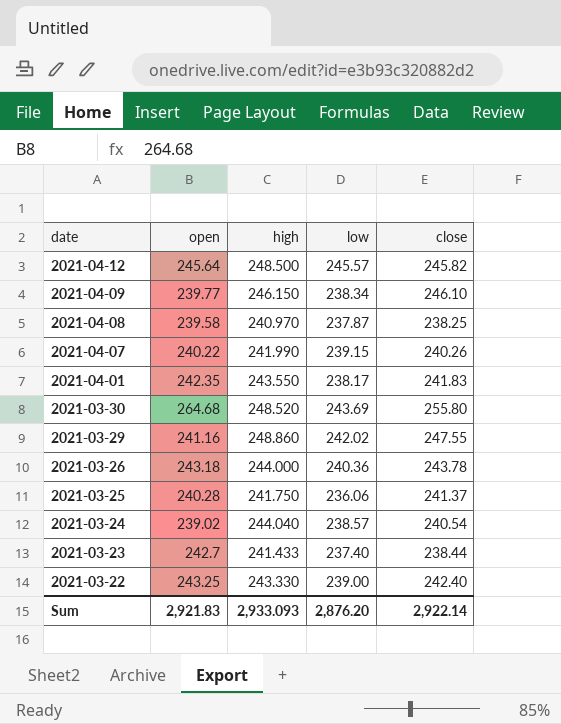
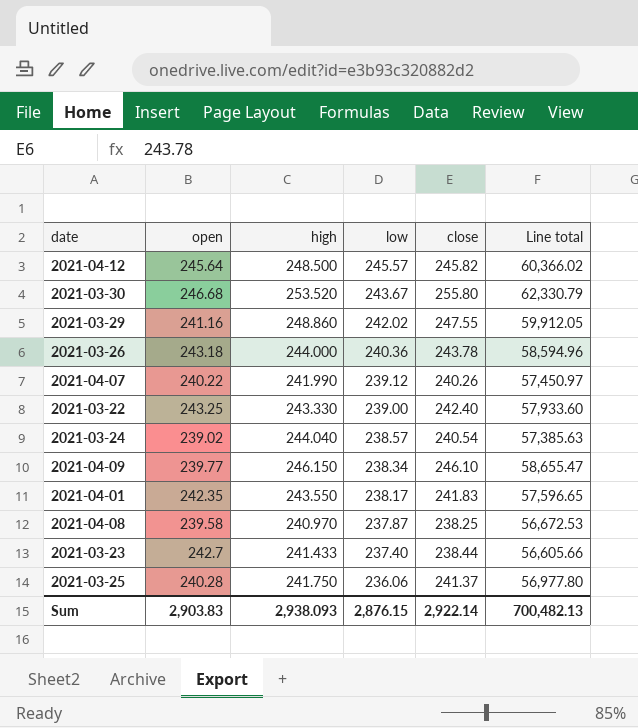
row order: date descending -> low descending
column Line total | formula: none -> [low] * [close]
2021-03-30 | open: 264.68 -> 246.68
2021-03-30 | high: 248.520 -> 253.520
2021-03-30 | low: 243.69 -> 243.67
2021-04-07 | low: 239.15 -> 239.12
Sum | open: 2,921.83 -> 2,903.83
Sum | high: 2,933.093 -> 2,938.093
Sum | low: 2,876.20 -> 2,876.15

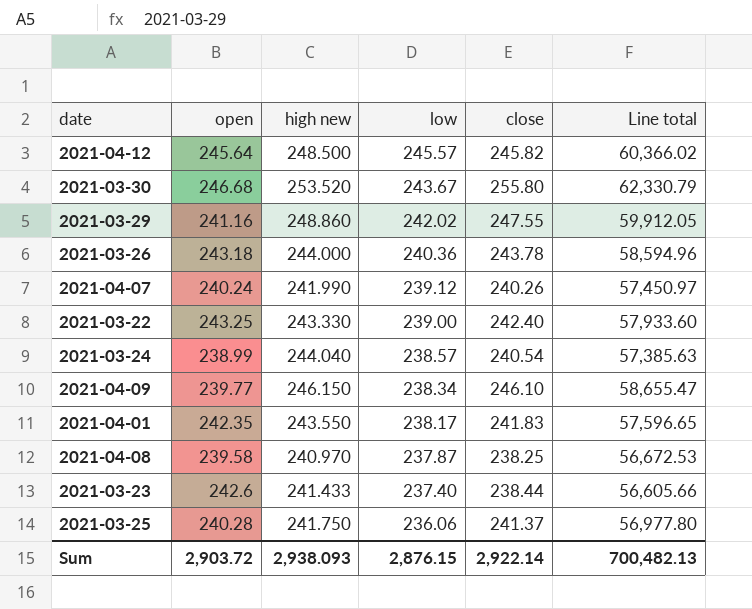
column name: high -> high new
2021-04-07 | open: 240.22 -> 240.24
2021-03-24 | open: 239.02 -> 238.99
2021-03-23 | open: 242.7 -> 242.6
Sum | open: 2,903.83 -> 2,903.72

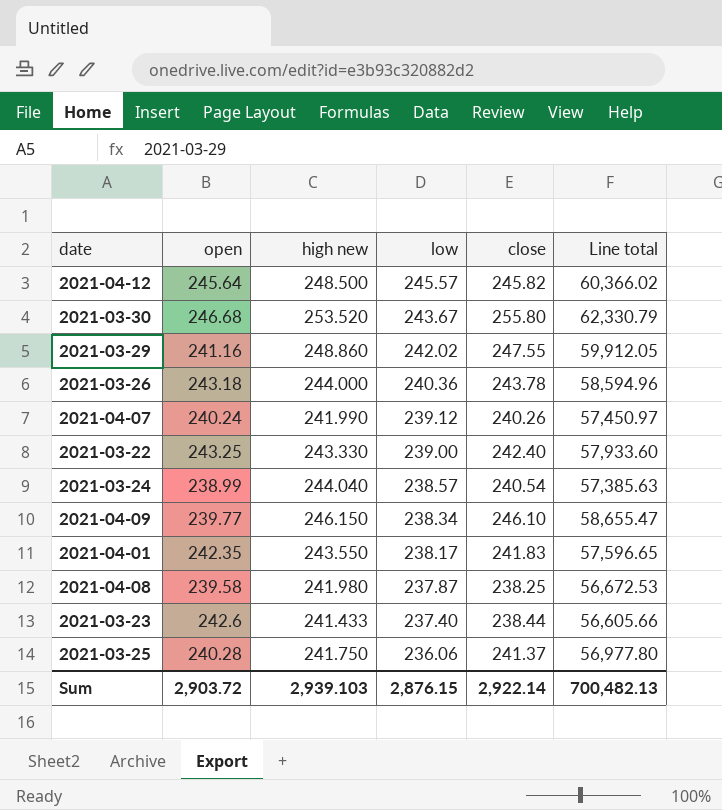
2021-04-08 | high new: 240.970 -> 241.980
Sum | high new: 2,938.093 -> 2,939.103

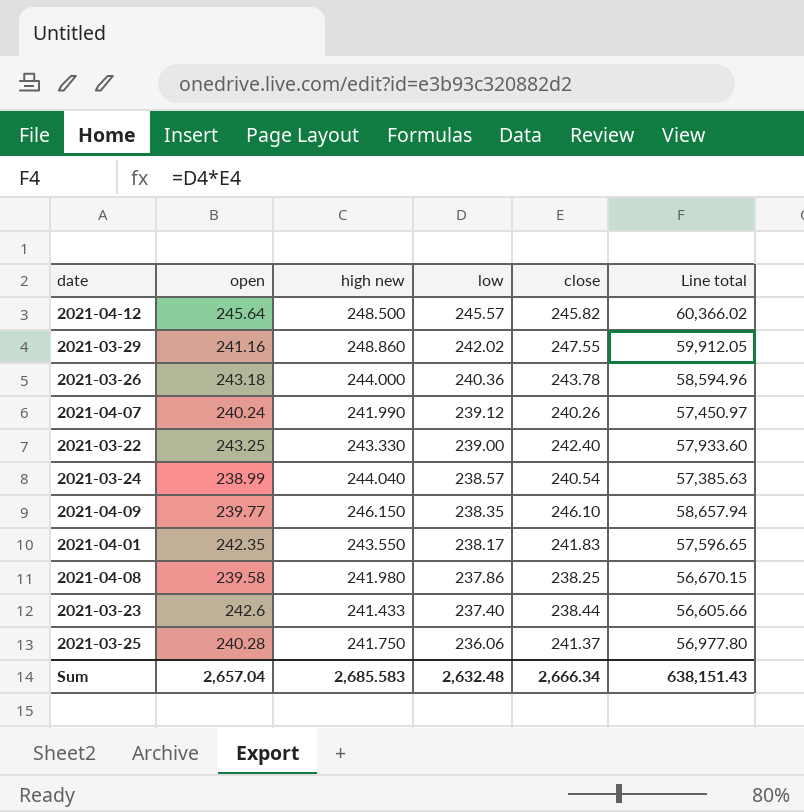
row 2021-03-30: 246.68 | 253.520 | 243.67 | 255.80 | 62,330.79 -> none
2021-04-09 | low: 238.34 -> 238.35
2021-04-09 | Line total: 58,655.47 -> 58,657.94
2021-04-08 | low: 237.87 -> 237.86
2021-04-08 | Line total: 56,672.53 -> 56,670.15
Sum | open: 2,903.72 -> 2,657.04
Sum | high new: 2,939.103 -> 2,685.583
Sum | low: 2,876.15 -> 2,632.48
Sum | close: 2,922.14 -> 2,666.34
Sum | Line total: 700,482.13 -> 638,151.43

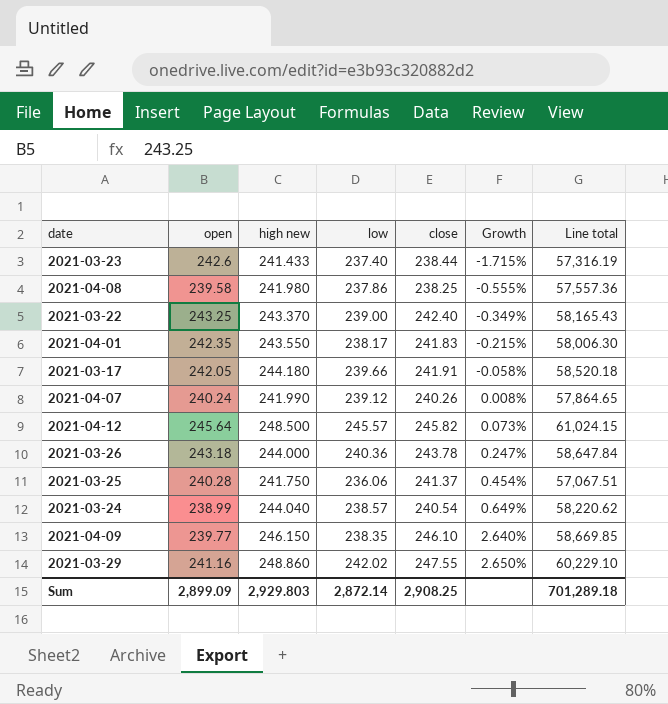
row order: low descending -> Growth ascending
column Growth | formula: none -> ([close] - [open]) / [open]
column Line total | formula: [low] * [close] -> [high new] * [low]
2021-03-22 | high new: 243.330 -> 243.370
row 2021-03-17: none -> 242.05 | 244.180 | 239.66 | 241.91 | -0.058% | 58,520.18
Sum | open: 2,657.04 -> 2,899.09
Sum | high new: 2,685.583 -> 2,929.803
Sum | low: 2,632.48 -> 2,872.14
Sum | close: 2,666.34 -> 2,908.25
Sum | Line total: 638,151.43 -> 701,289.18

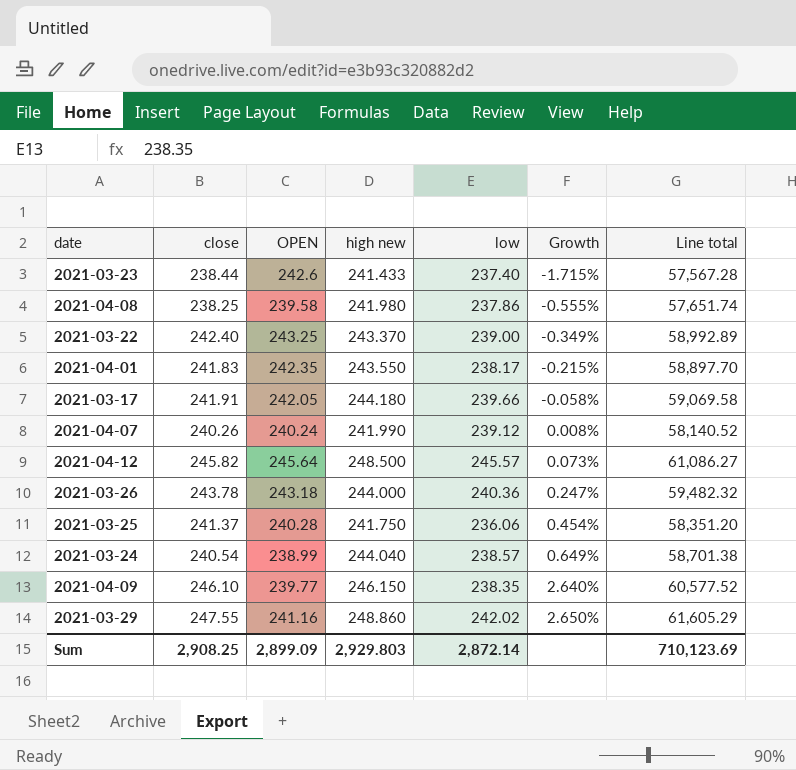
column close | position: 5 -> 2
column name: open -> OPEN
column Line total | formula: [high new] * [low] -> [close] * [high new]
Sum | Line total: 701,289.18 -> 710,123.69

